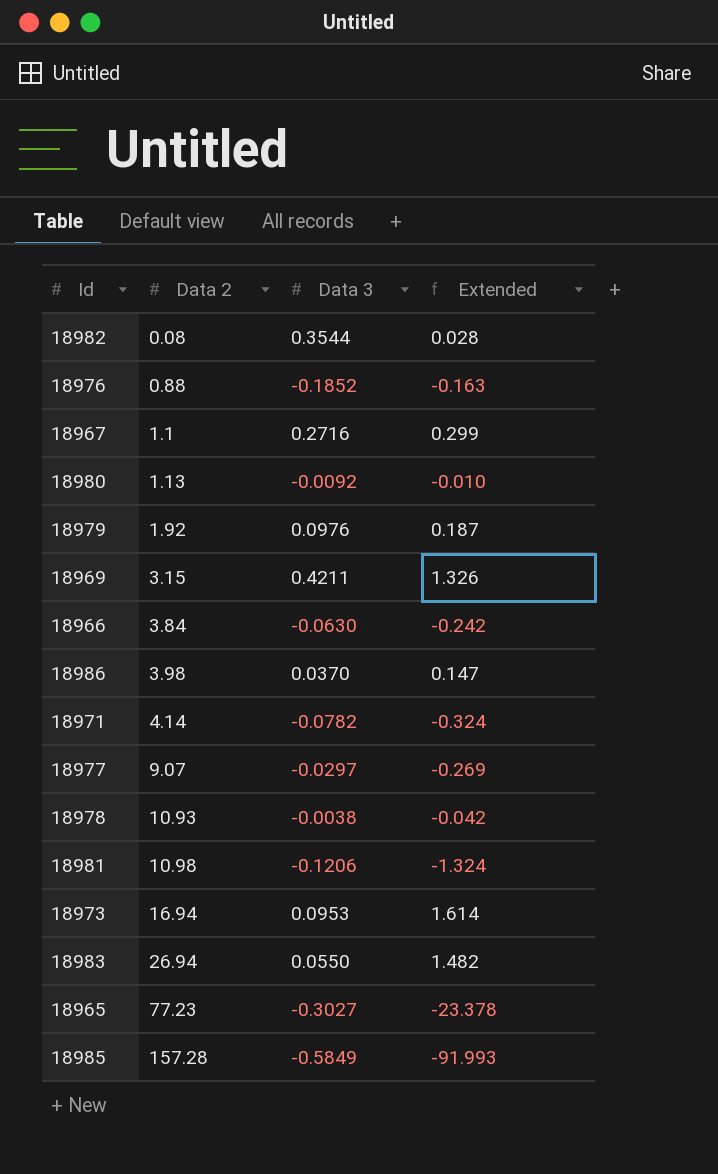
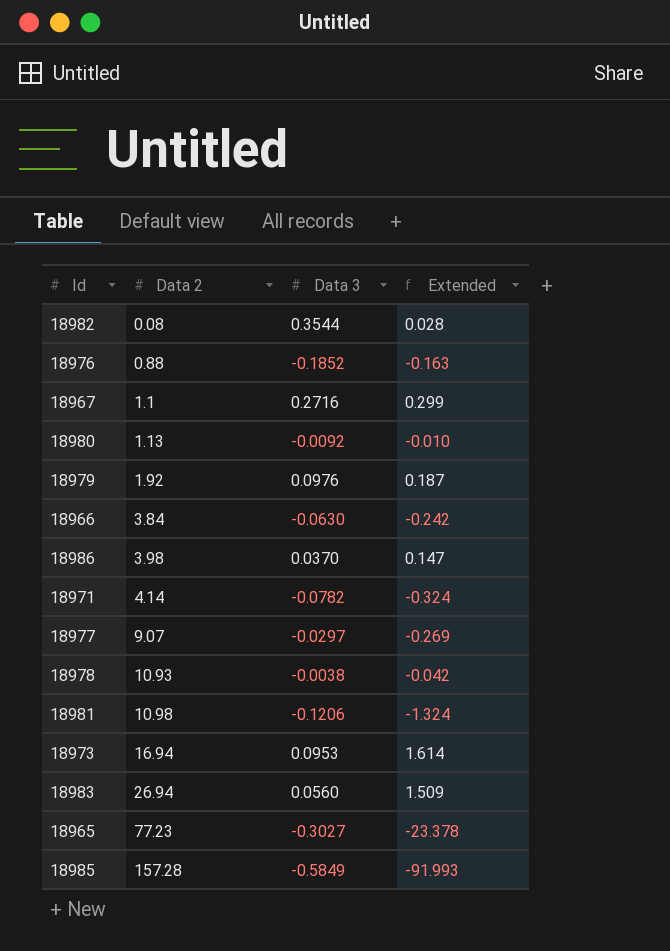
row 18969: 3.15 | 0.4211 | 1.326 -> none
18983 | Data 3: 0.0550 -> 0.0560
18983 | Extended: 1.482 -> 1.509

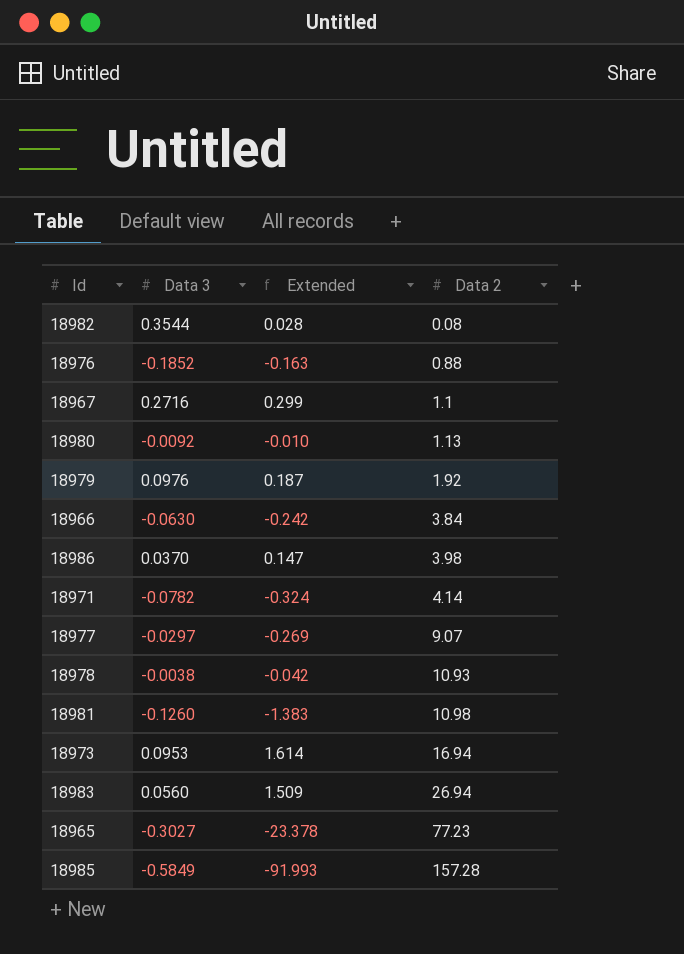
column Data 2 | position: 2 -> 4
18981 | Data 3: -0.1206 -> -0.1260
18981 | Extended: -1.324 -> -1.383

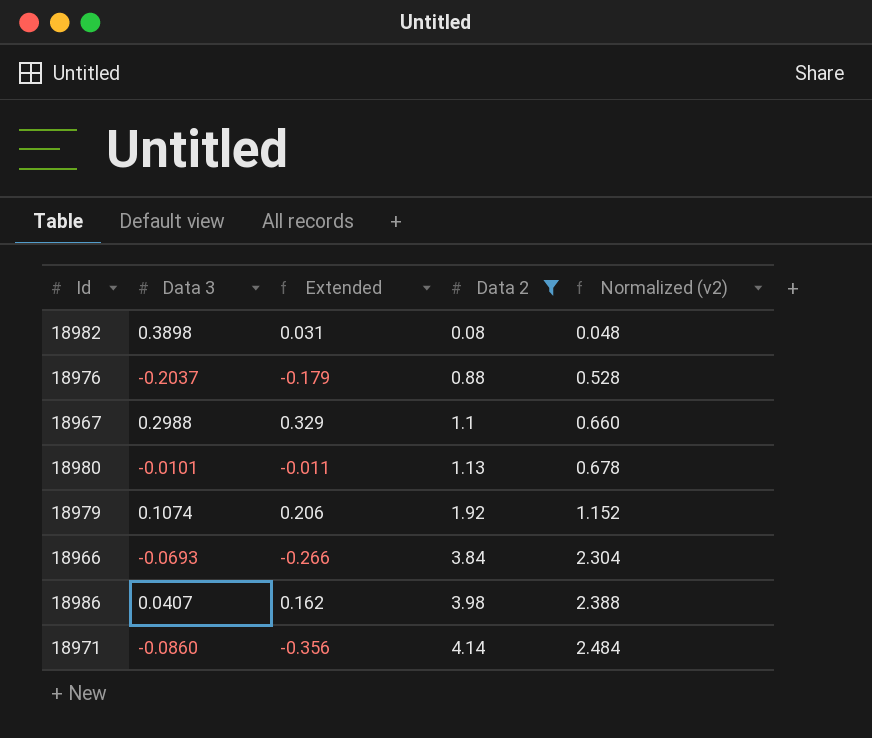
filter: none -> Data 2 <= 4.14
column Normalized (v2) | formula: none -> [Data 2] * 0.6
18982 | Data 3: 0.3544 -> 0.3898
18982 | Extended: 0.028 -> 0.031
18976 | Data 3: -0.1852 -> -0.2037
18976 | Extended: -0.163 -> -0.179
18967 | Data 3: 0.2716 -> 0.2988
18967 | Extended: 0.299 -> 0.329
18980 | Data 3: -0.0092 -> -0.0101
18980 | Extended: -0.010 -> -0.011
18979 | Data 3: 0.0976 -> 0.1074
18979 | Extended: 0.187 -> 0.206
18966 | Data 3: -0.0630 -> -0.0693
18966 | Extended: -0.242 -> -0.266
18986 | Data 3: 0.0370 -> 0.0407
18986 | Extended: 0.147 -> 0.162
18971 | Data 3: -0.0782 -> -0.0860
18971 | Extended: -0.324 -> -0.356

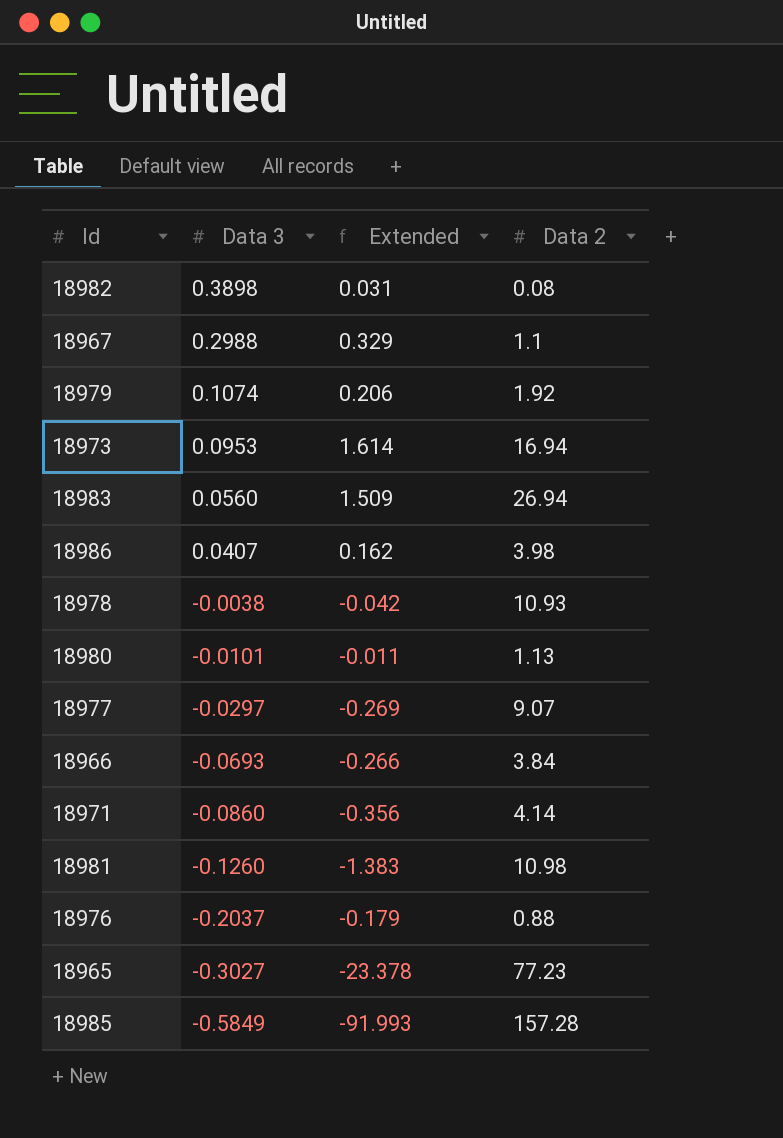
filter: Data 2 <= 4.14 -> none
row order: Data 2 ascending -> Data 3 descending
column Normalized (v2) | formula: [Data 2] * 0.6 -> none

